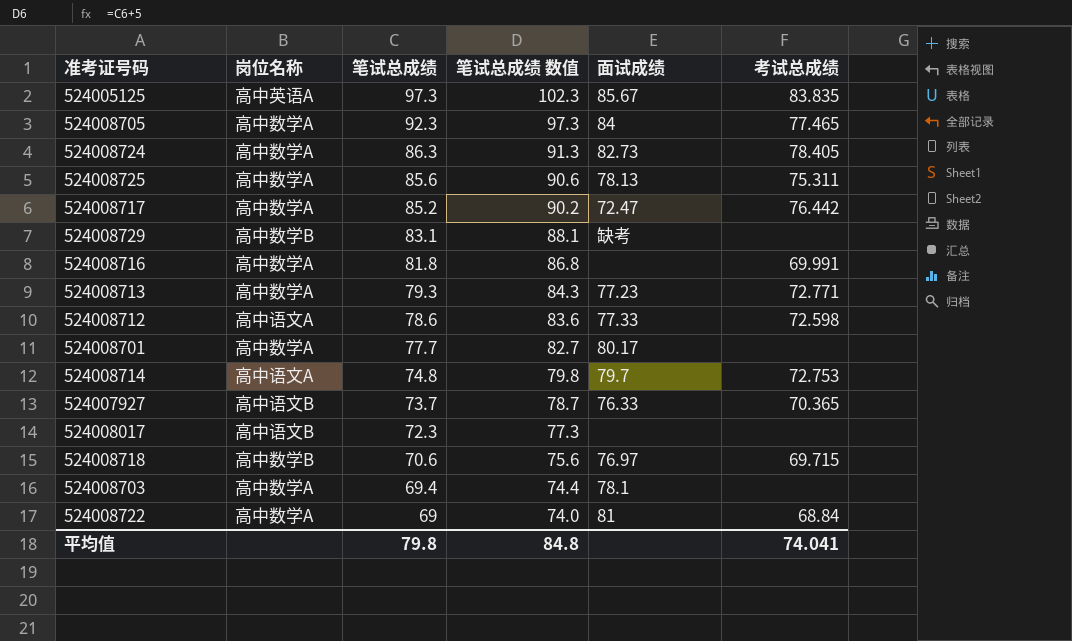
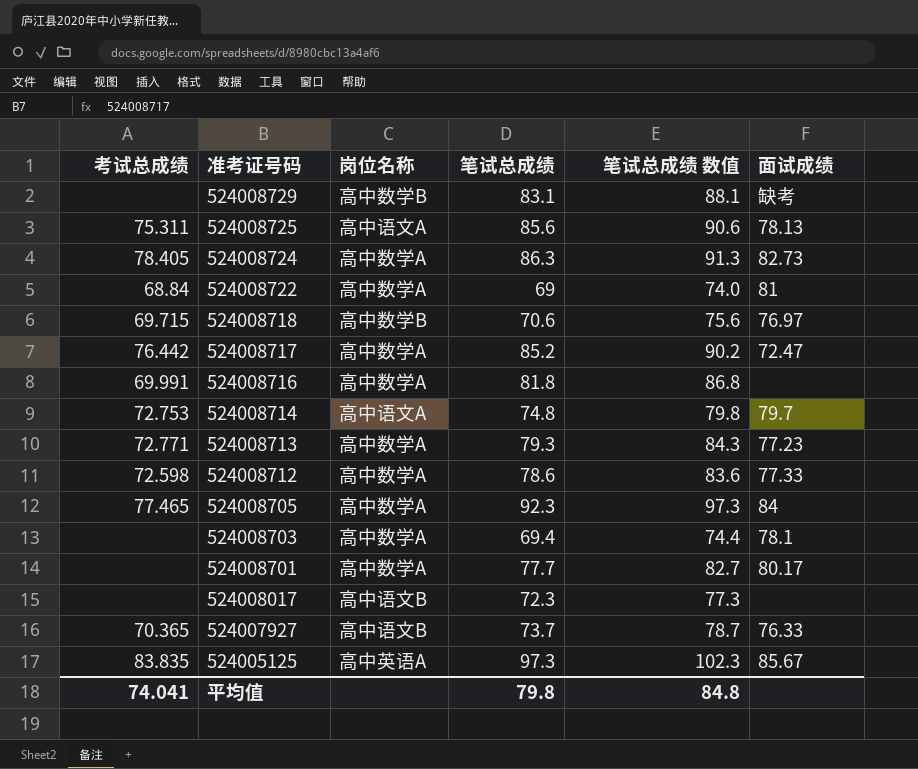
row order: 笔试总成绩 descending -> 准考证号码 descending
column 考试总成绩 | position: 6 -> 1
524008725 | 岗位名称: 高中数学A -> 高中语文A
524008712 | 岗位名称: 高中语文A -> 高中数学A

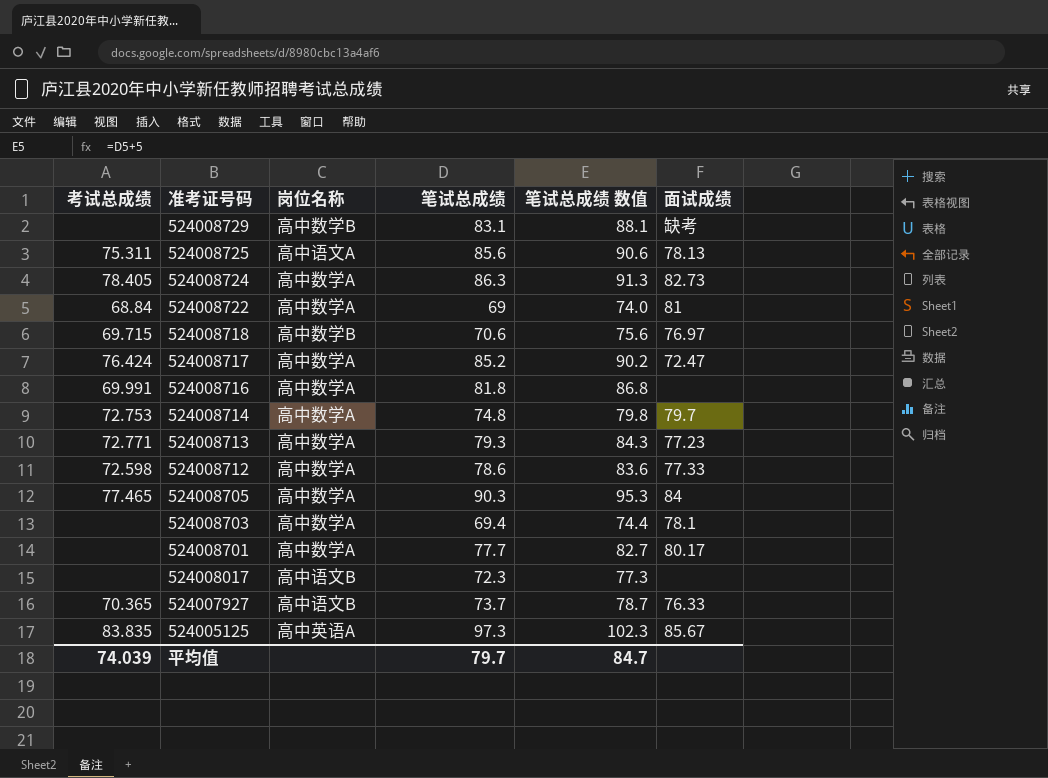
524008717 | 考试总成绩: 76.442 -> 76.424
524008714 | 岗位名称: 高中语文A -> 高中数学A
524008705 | 笔试总成绩: 92.3 -> 90.3
524008705 | 笔试总成绩 数值: 97.3 -> 95.3
平均值 | 考试总成绩: 74.041 -> 74.039
平均值 | 笔试总成绩: 79.8 -> 79.7
平均值 | 笔试总成绩 数值: 84.8 -> 84.7

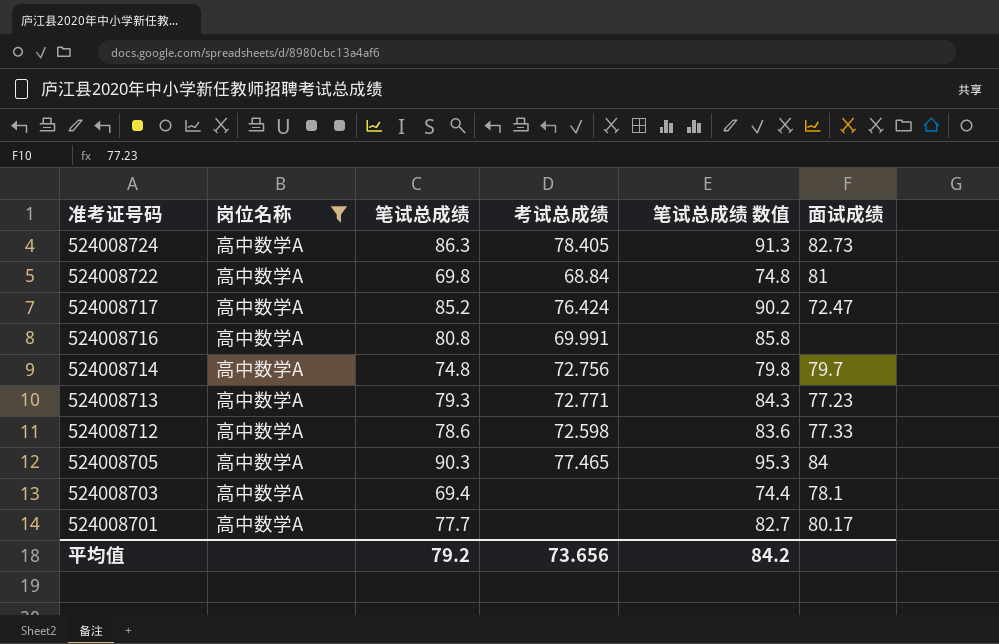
filter: none -> 岗位名称 = 高中数学A
column 考试总成绩 | position: 1 -> 4
524008722 | 笔试总成绩: 69 -> 69.8
524008722 | 笔试总成绩 数值: 74.0 -> 74.8
524008716 | 笔试总成绩: 81.8 -> 80.8
524008716 | 笔试总成绩 数值: 86.8 -> 85.8
524008714 | 考试总成绩: 72.753 -> 72.756
平均值 | 笔试总成绩: 79.7 -> 79.2
平均值 | 考试总成绩: 74.039 -> 73.656
平均值 | 笔试总成绩 数值: 84.7 -> 84.2

